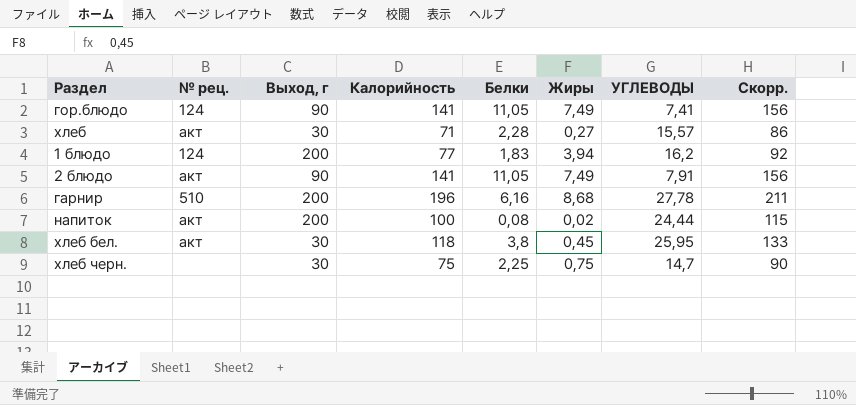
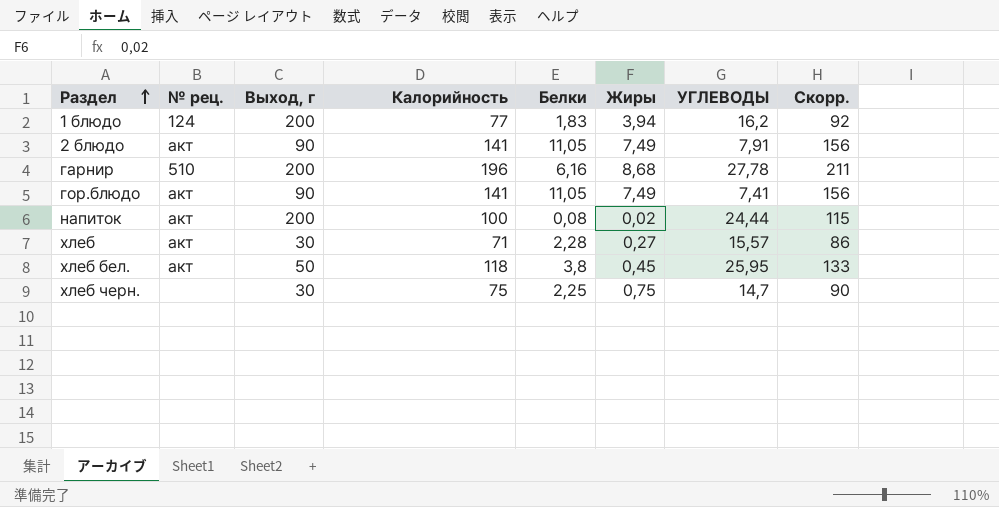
row order: none -> Раздел ascending
гор.блюдо | № рец.: 124 -> акт
хлеб бел. | Выход, г: 30 -> 50

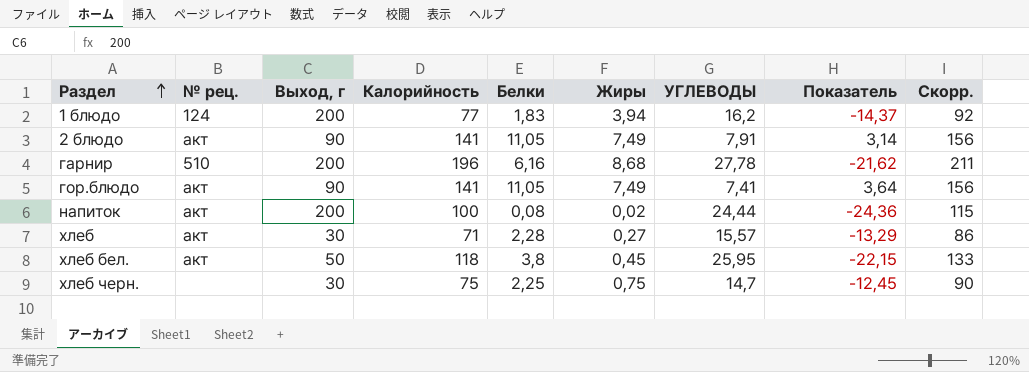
column Показатель | formula: none -> [Белки] - [УГЛЕВОДЫ]

